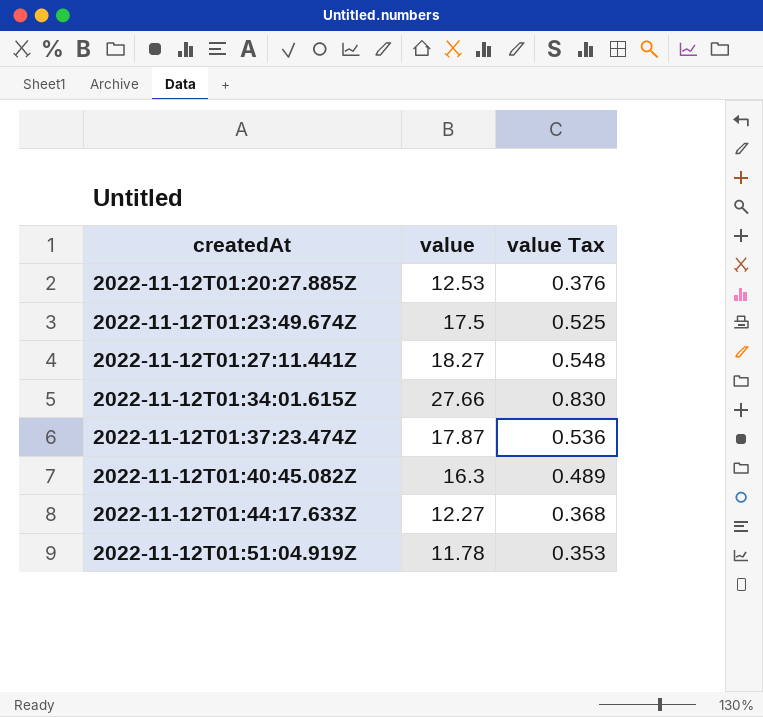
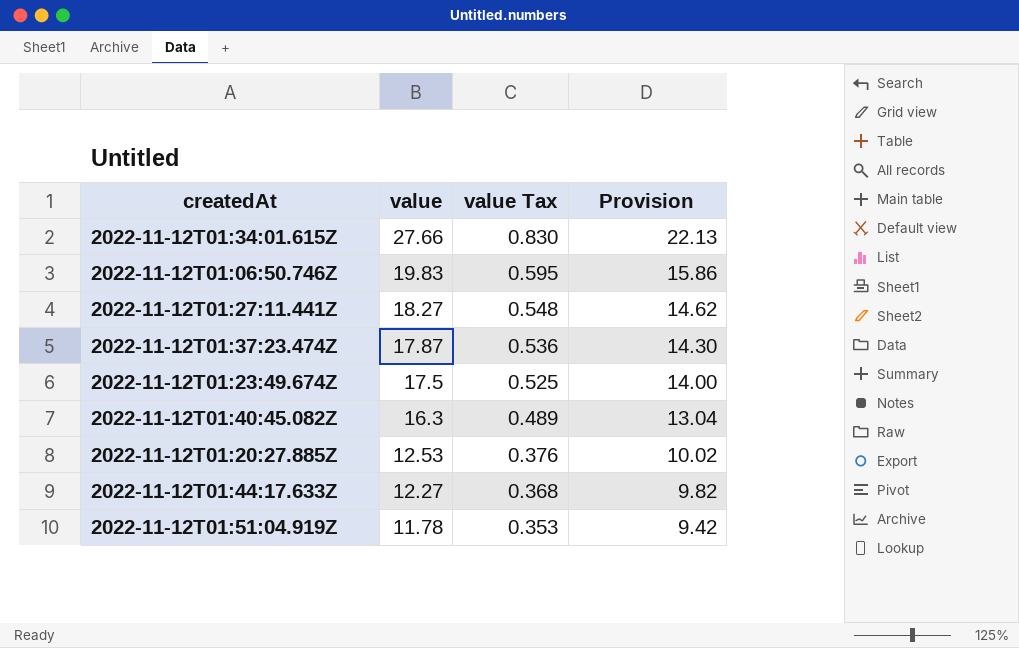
row order: createdAt ascending -> value descending
column Provision | formula: none -> [value] * 0.8
row 2022-11-12T01:06:50.746Z: none -> 19.83 | 0.595 | 15.86

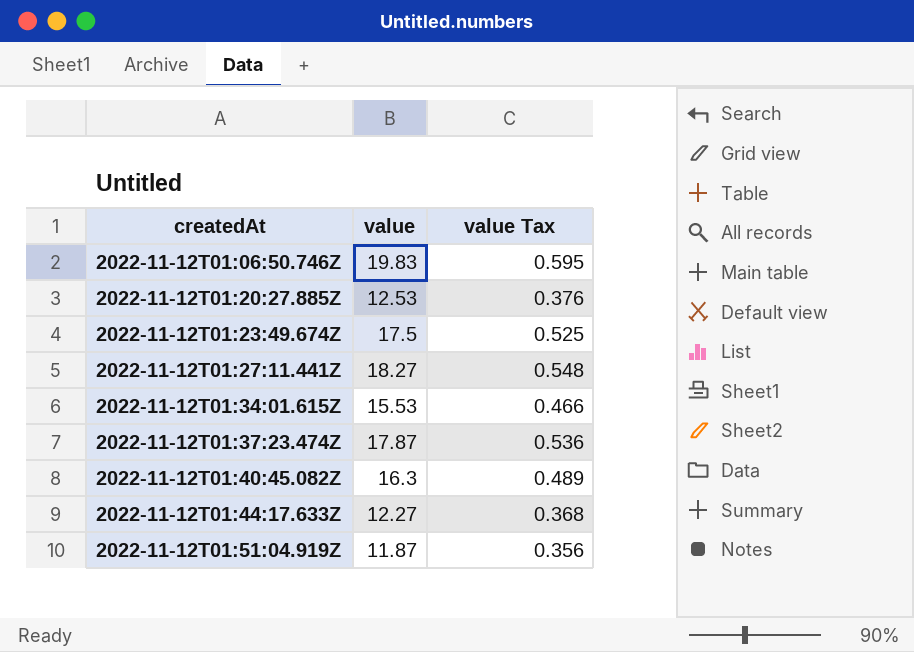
row order: value descending -> createdAt ascending
column Provision | formula: [value] * 0.8 -> none
2022-11-12T01:34:01.615Z | value: 27.66 -> 15.53
2022-11-12T01:34:01.615Z | value Tax: 0.830 -> 0.466
2022-11-12T01:51:04.919Z | value: 11.78 -> 11.87
2022-11-12T01:51:04.919Z | value Tax: 0.353 -> 0.356

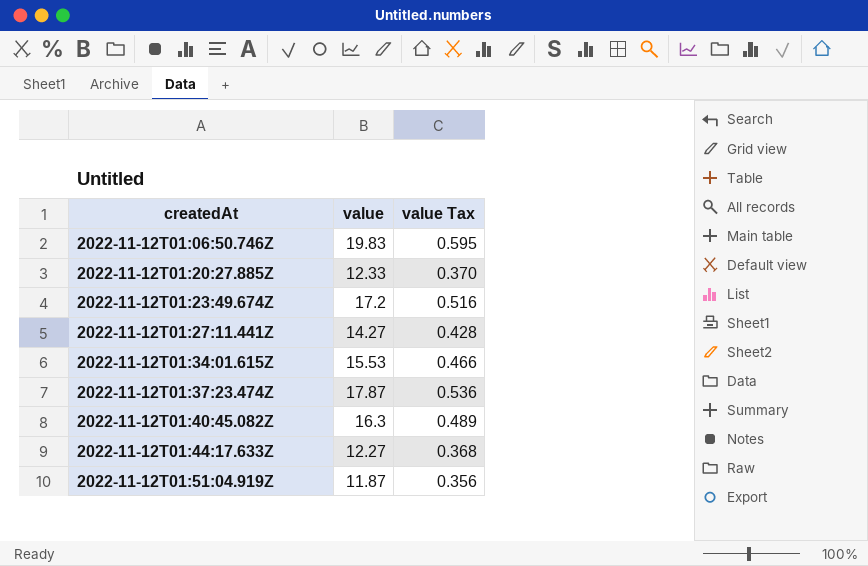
2022-11-12T01:20:27.885Z | value: 12.53 -> 12.33
2022-11-12T01:20:27.885Z | value Tax: 0.376 -> 0.370
2022-11-12T01:23:49.674Z | value: 17.5 -> 17.2
2022-11-12T01:23:49.674Z | value Tax: 0.525 -> 0.516
2022-11-12T01:27:11.441Z | value: 18.27 -> 14.27
2022-11-12T01:27:11.441Z | value Tax: 0.548 -> 0.428

